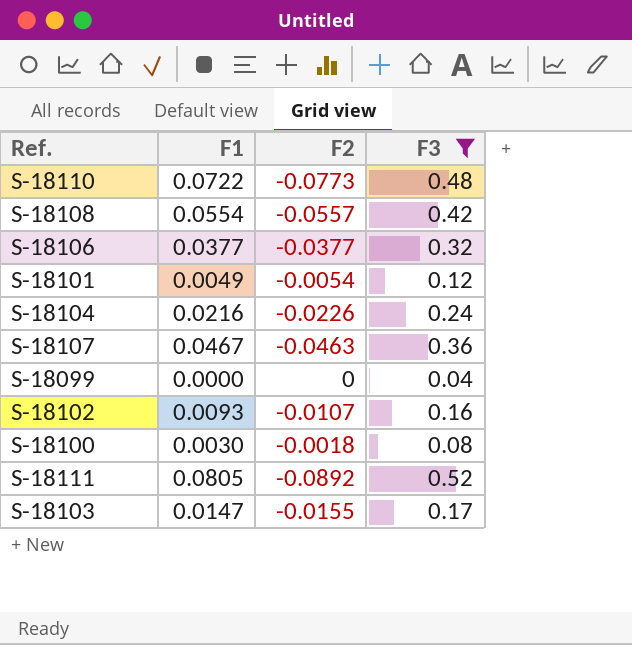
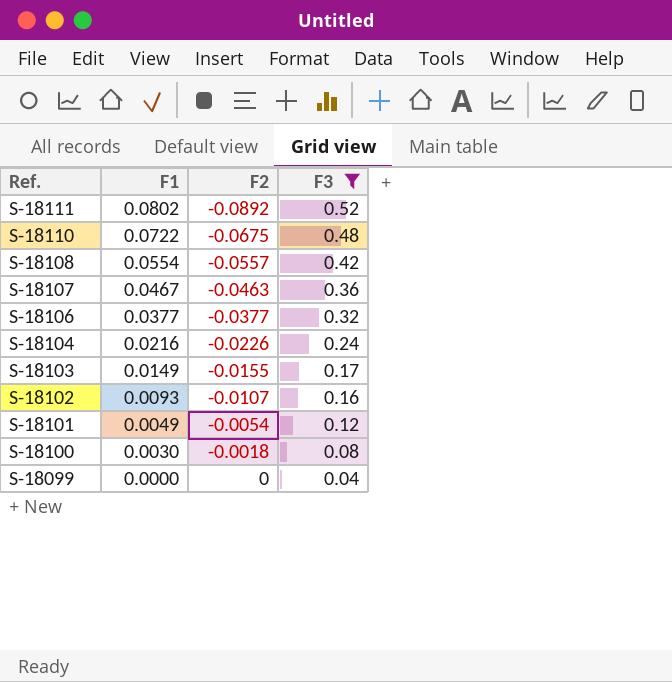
row order: none -> Ref. descending
S-18111 | F1: 0.0805 -> 0.0802
S-18110 | F2: -0.0773 -> -0.0675
S-18103 | F1: 0.0147 -> 0.0149

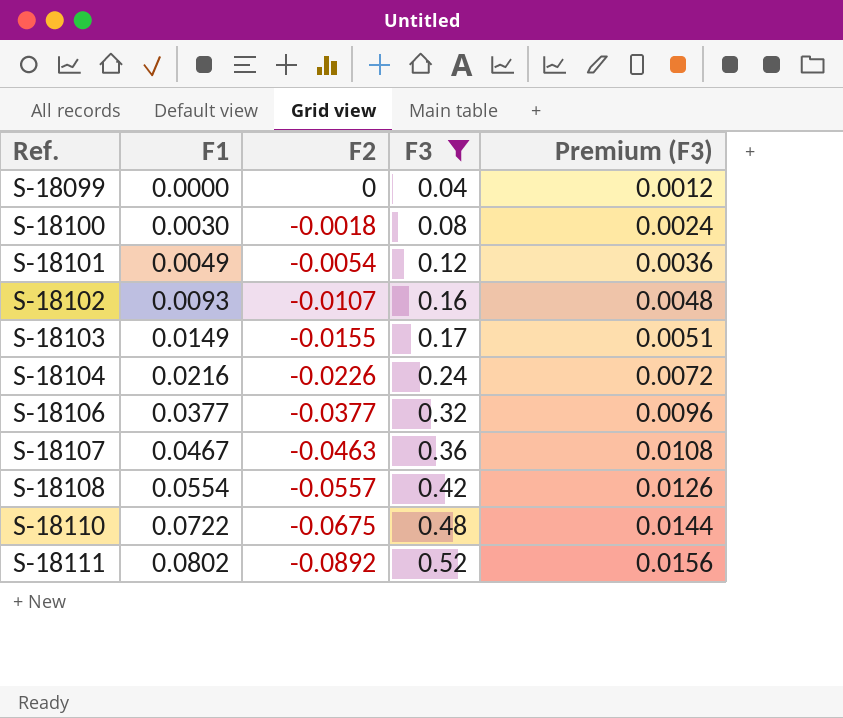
row order: Ref. descending -> Ref. ascending
column Premium (F3) | formula: none -> [F3] * 0.03

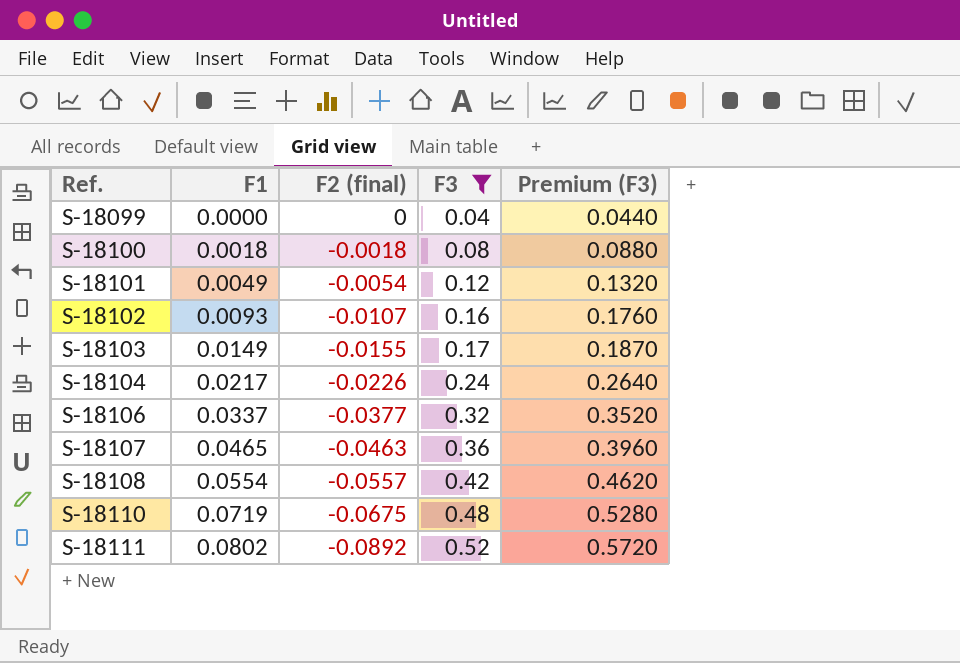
column name: F2 -> F2 (final)
column Premium (F3) | formula: [F3] * 0.03 -> [F3] * 1.1
S-18100 | F1: 0.0030 -> 0.0018
S-18104 | F1: 0.0216 -> 0.0217
S-18106 | F1: 0.0377 -> 0.0337
S-18107 | F1: 0.0467 -> 0.0465
S-18110 | F1: 0.0722 -> 0.0719

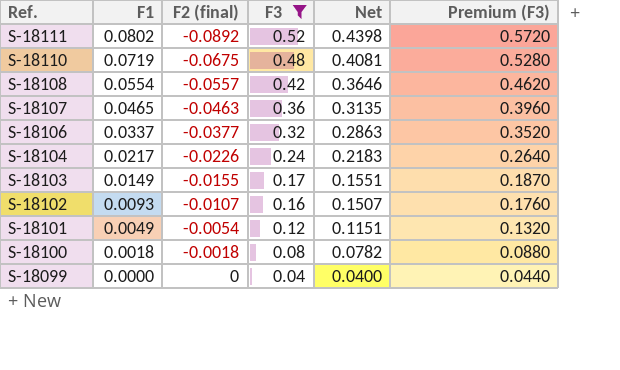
row order: Ref. ascending -> Ref. descending
column Net | formula: none -> [F3] - [F1]

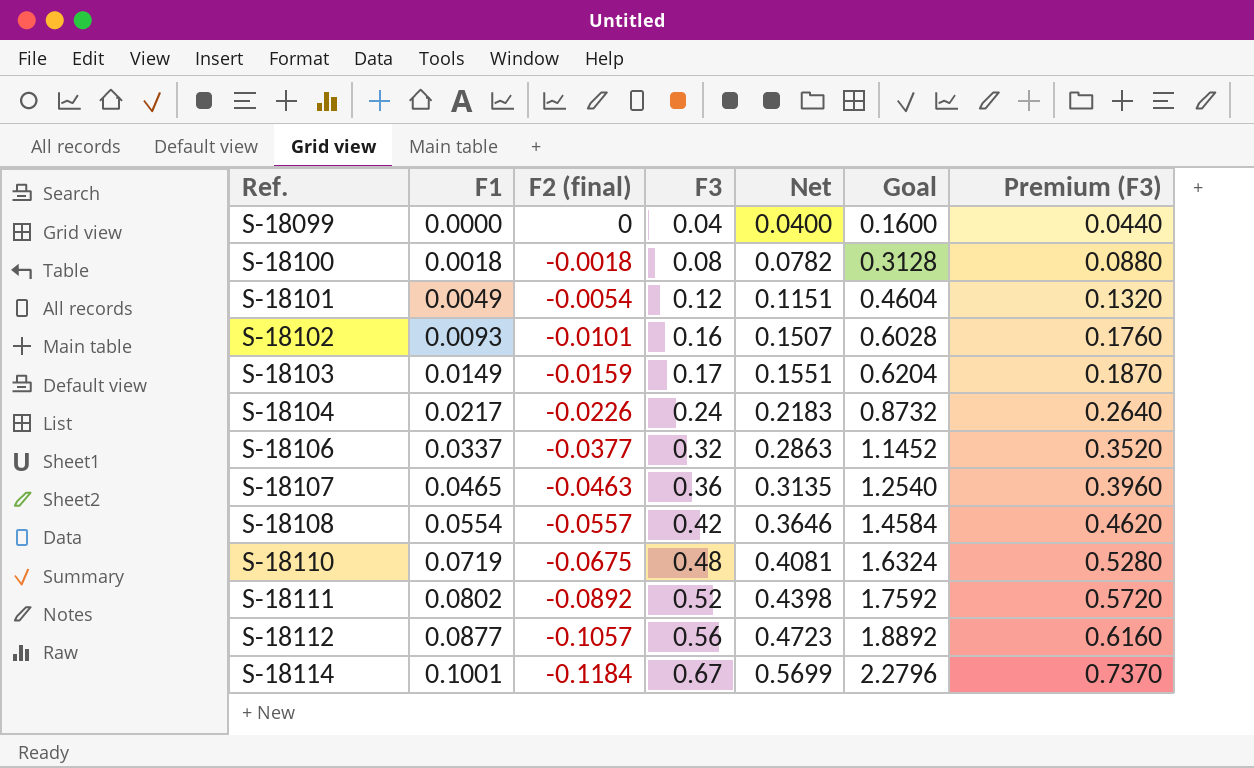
filter: F3 <= 0.52 -> none
row order: Ref. descending -> Ref. ascending
column Goal | formula: none -> [Net] * 4
S-18102 | F2 (final): -0.0107 -> -0.0101
S-18103 | F2 (final): -0.0155 -> -0.0159

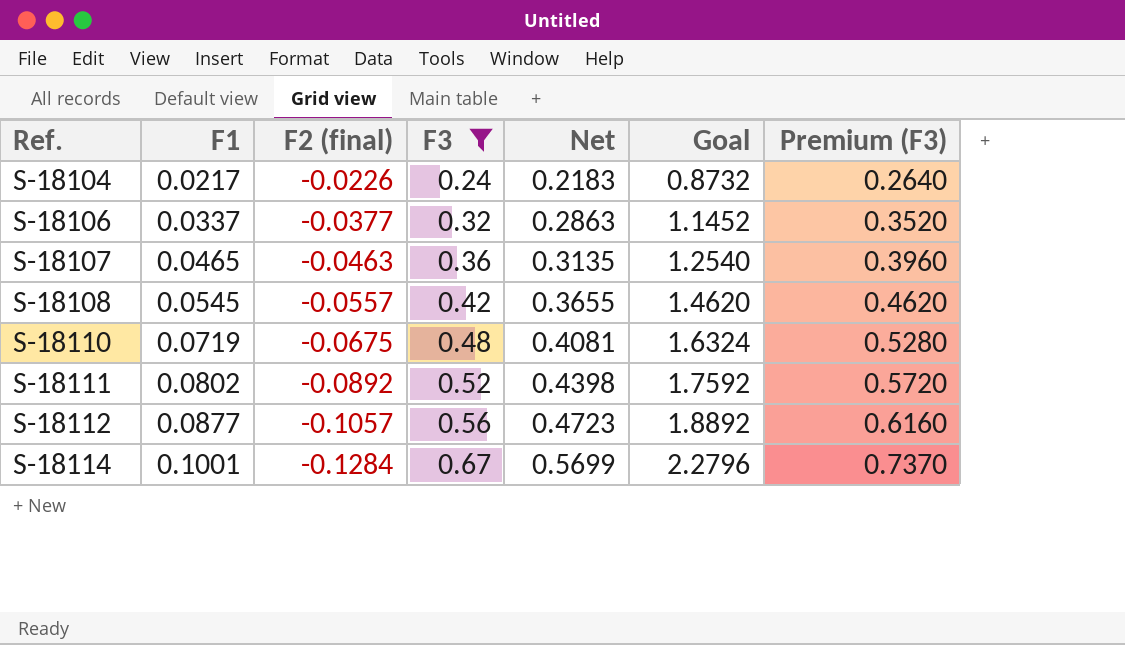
filter: none -> F3 >= 0.24
S-18108 | F1: 0.0554 -> 0.0545
S-18108 | Net: 0.3646 -> 0.3655
S-18108 | Goal: 1.4584 -> 1.4620
S-18114 | F2 (final): -0.1184 -> -0.1284

